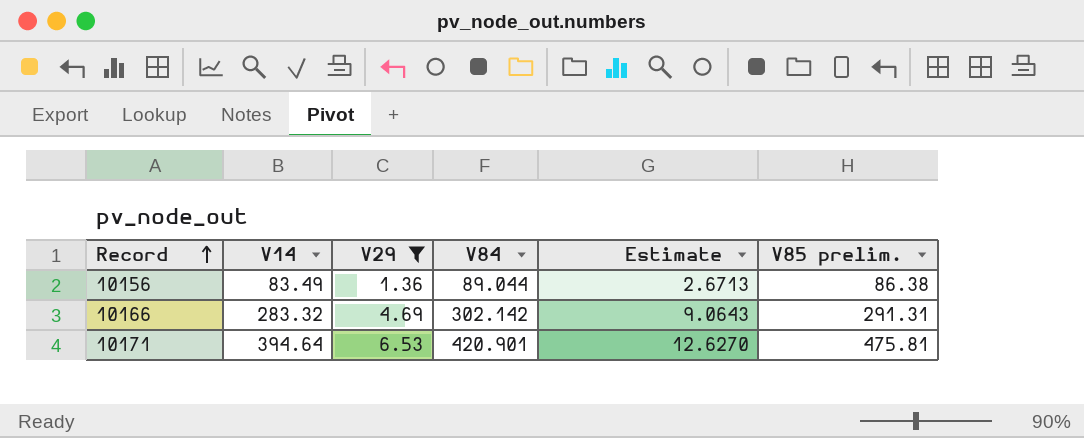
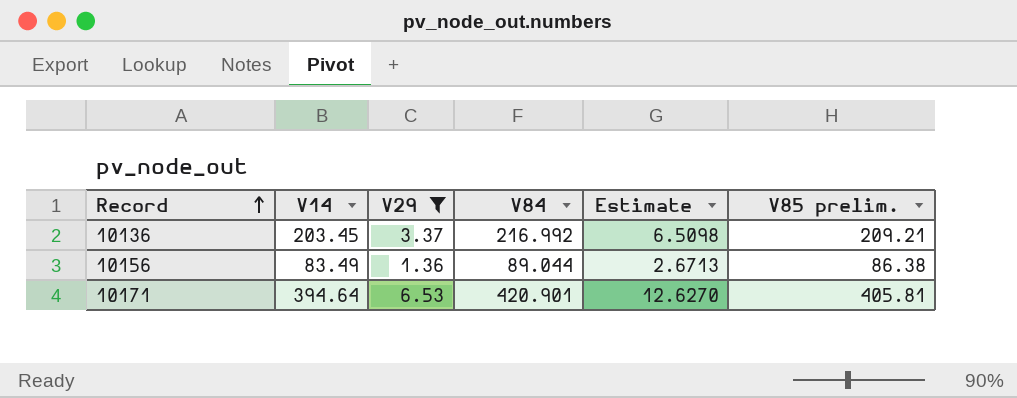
row 10166: 283.32 | 4.69 | 302.142 | 9.0643 | 291.31 -> none
row 10136: none -> 203.45 | 3.37 | 216.992 | 6.5098 | 209.21
10171 | V85 prelim.: 475.81 -> 405.81

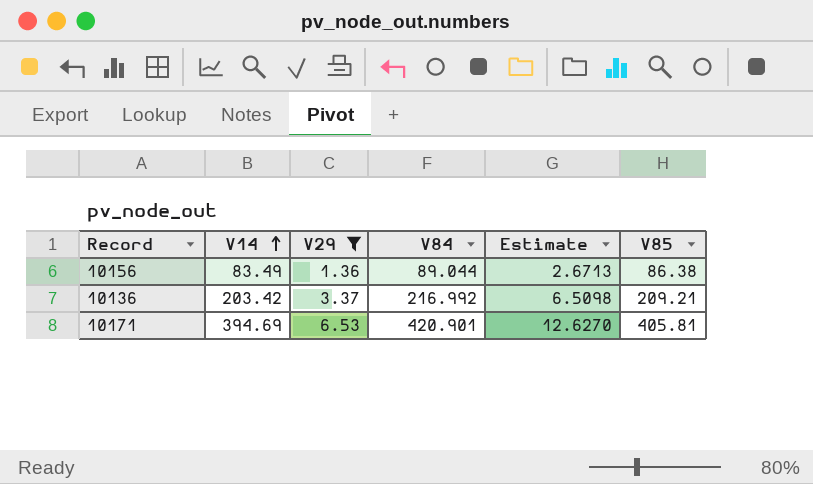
row order: Record ascending -> V14 ascending
column name: V85 prelim. -> V85
10136 | V14: 203.45 -> 203.42
10171 | V14: 394.64 -> 394.69

